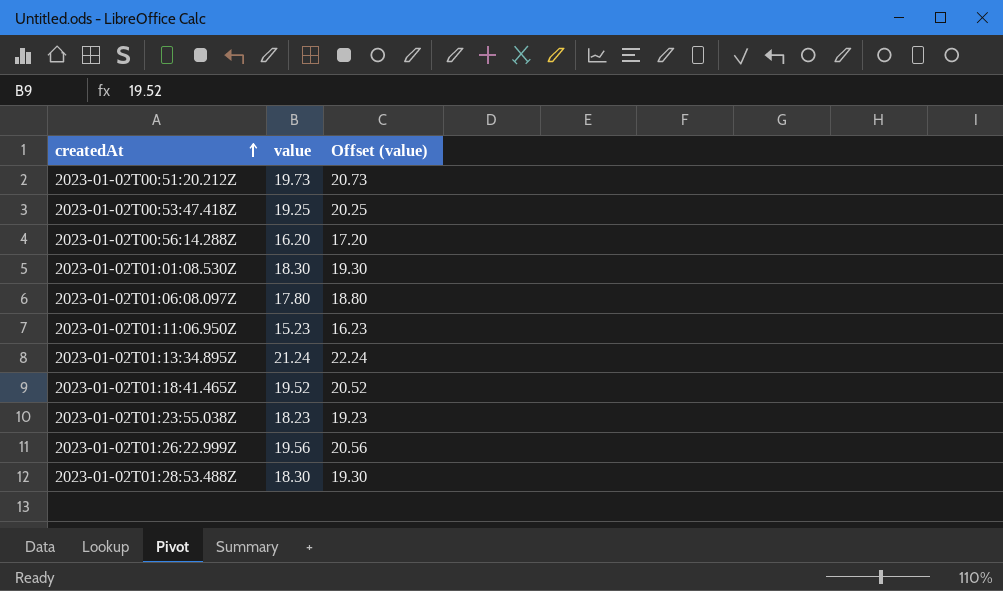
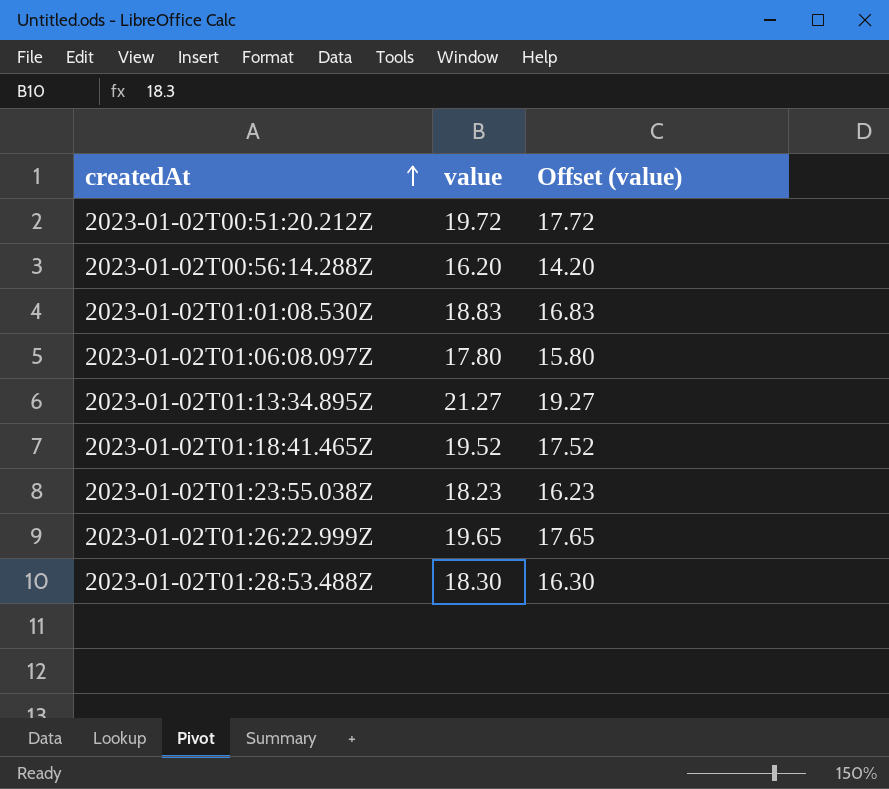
column Offset (value) | formula: [value] + 1 -> [value] - 2
row 2023-01-02T00:53:47.418Z: 19.25 | 20.25 -> none
row 2023-01-02T01:11:06.950Z: 15.23 | 16.23 -> none
2023-01-02T00:51:20.212Z | value: 19.73 -> 19.72
2023-01-02T01:01:08.530Z | value: 18.30 -> 18.83
2023-01-02T01:13:34.895Z | value: 21.24 -> 21.27
2023-01-02T01:26:22.999Z | value: 19.56 -> 19.65

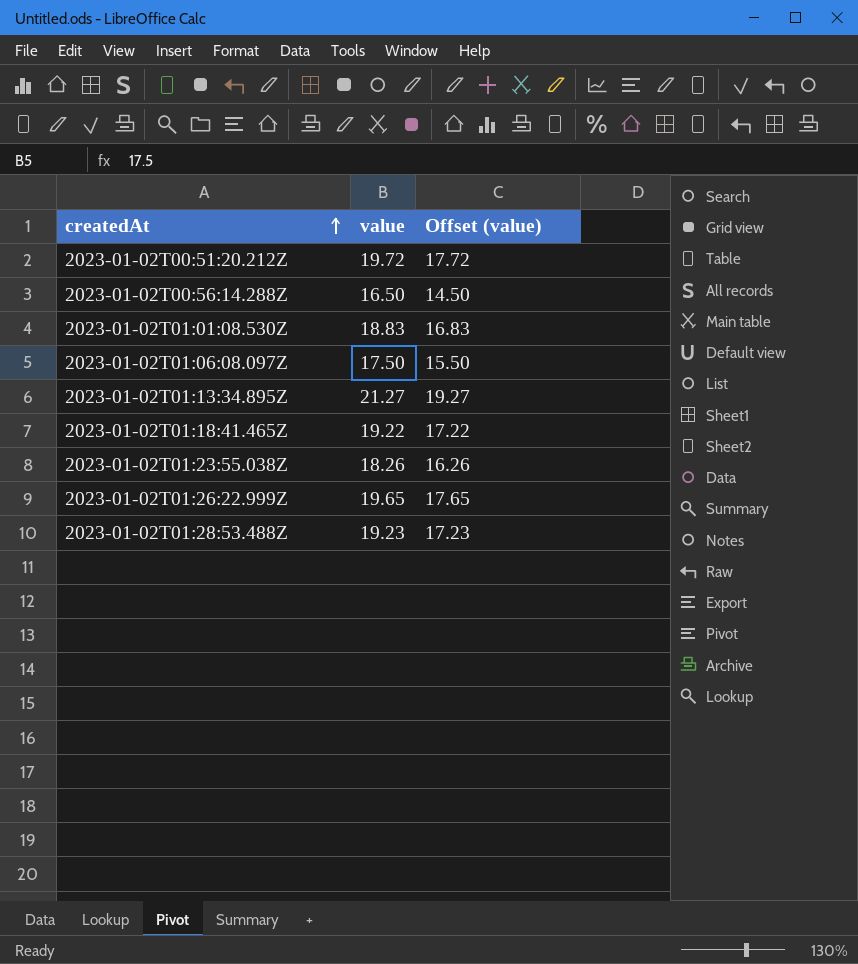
2023-01-02T00:56:14.288Z | value: 16.20 -> 16.50
2023-01-02T00:56:14.288Z | Offset (value): 14.20 -> 14.50
2023-01-02T01:06:08.097Z | value: 17.80 -> 17.50
2023-01-02T01:06:08.097Z | Offset (value): 15.80 -> 15.50
2023-01-02T01:18:41.465Z | value: 19.52 -> 19.22
2023-01-02T01:18:41.465Z | Offset (value): 17.52 -> 17.22
2023-01-02T01:23:55.038Z | value: 18.23 -> 18.26
2023-01-02T01:23:55.038Z | Offset (value): 16.23 -> 16.26
2023-01-02T01:28:53.488Z | value: 18.30 -> 19.23
2023-01-02T01:28:53.488Z | Offset (value): 16.30 -> 17.23

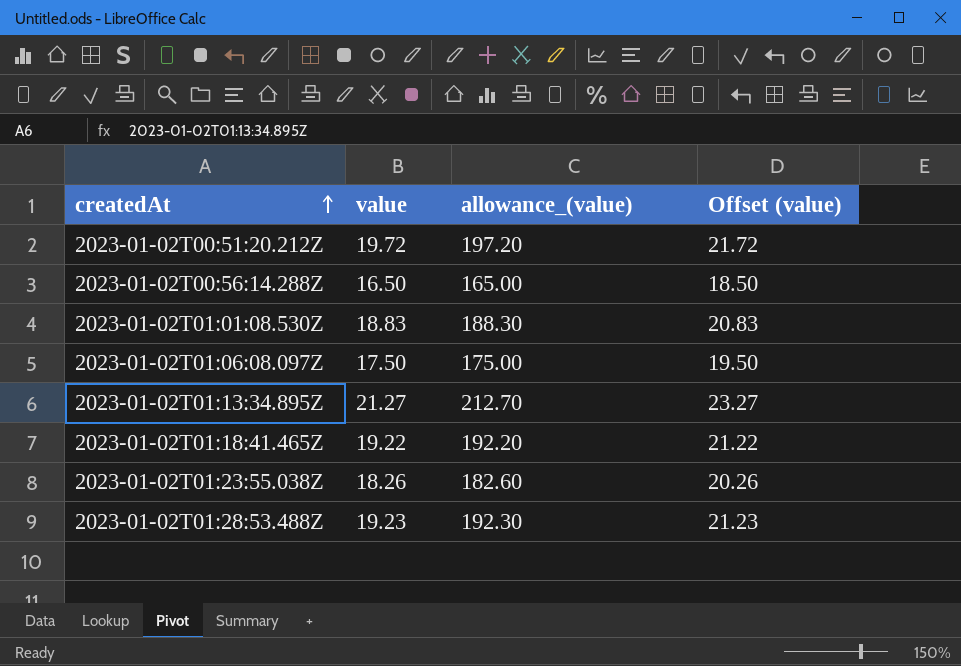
column allowance_(value) | formula: none -> [value] * 10
column Offset (value) | formula: [value] - 2 -> [value] + 2
row 2023-01-02T01:26:22.999Z: 19.65 | 17.65 -> none

